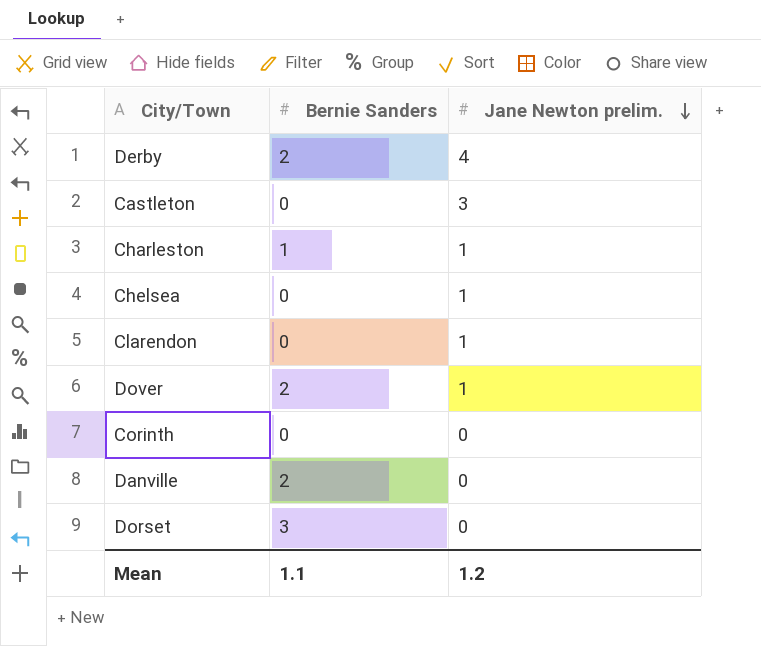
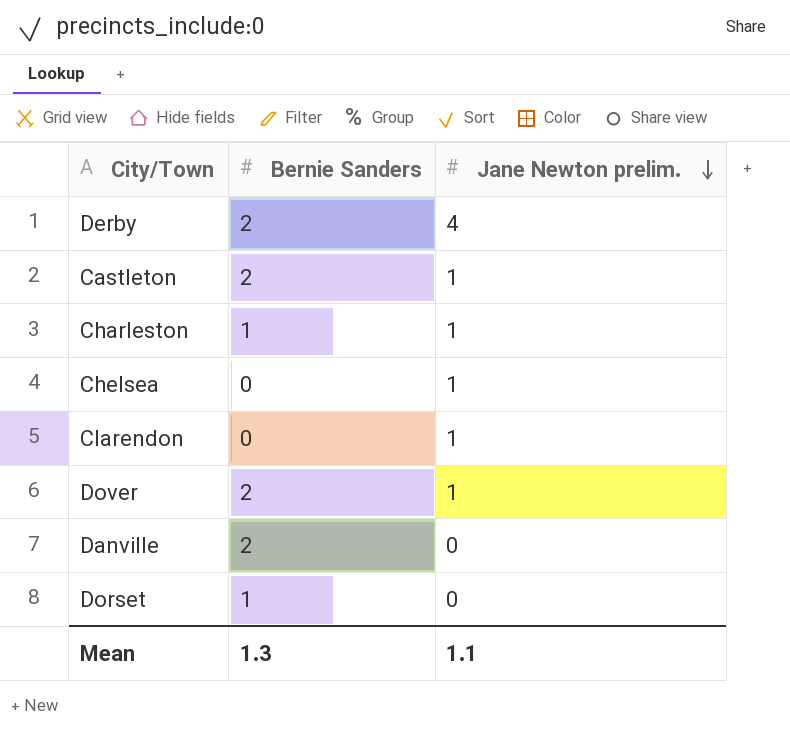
row Corinth: 0 | 0 -> none
Castleton | Bernie Sanders: 0 -> 2
Castleton | Jane Newton prelim.: 3 -> 1
Dorset | Bernie Sanders: 3 -> 1
Mean | Bernie Sanders: 1.1 -> 1.3
Mean | Jane Newton prelim.: 1.2 -> 1.1

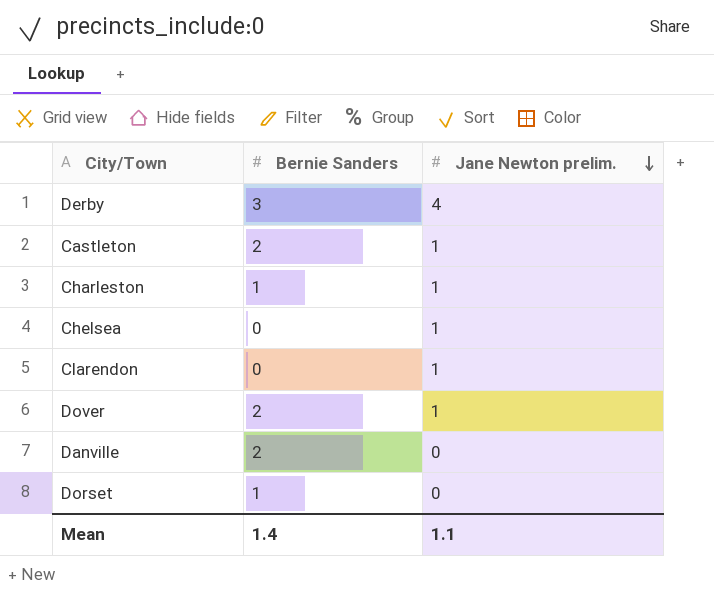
Derby | Bernie Sanders: 2 -> 3
Mean | Bernie Sanders: 1.3 -> 1.4

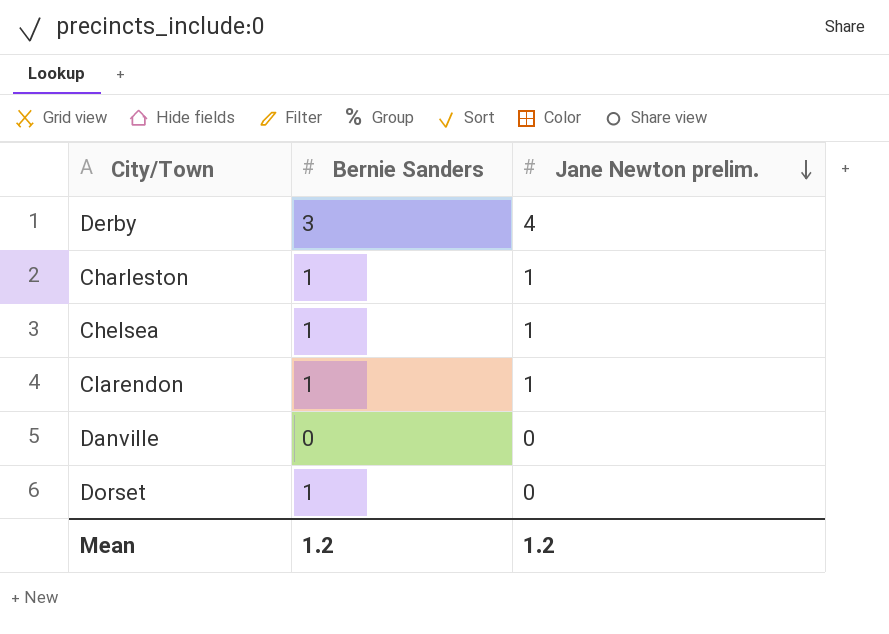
row Castleton: 2 | 1 -> none
row Dover: 2 | 1 -> none
Chelsea | Bernie Sanders: 0 -> 1
Clarendon | Bernie Sanders: 0 -> 1
Danville | Bernie Sanders: 2 -> 0
Mean | Bernie Sanders: 1.4 -> 1.2
Mean | Jane Newton prelim.: 1.1 -> 1.2

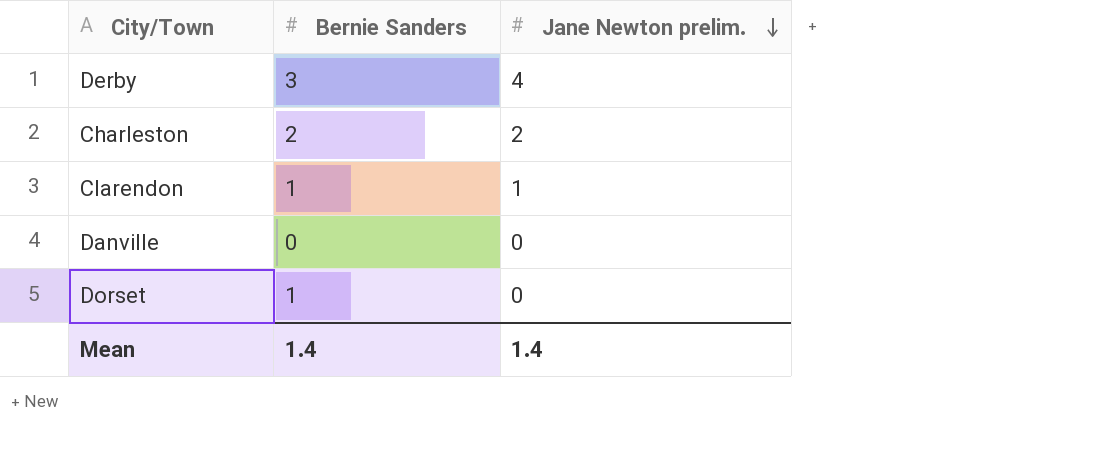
row Chelsea: 1 | 1 -> none
Charleston | Bernie Sanders: 1 -> 2
Charleston | Jane Newton prelim.: 1 -> 2
Mean | Bernie Sanders: 1.2 -> 1.4
Mean | Jane Newton prelim.: 1.2 -> 1.4

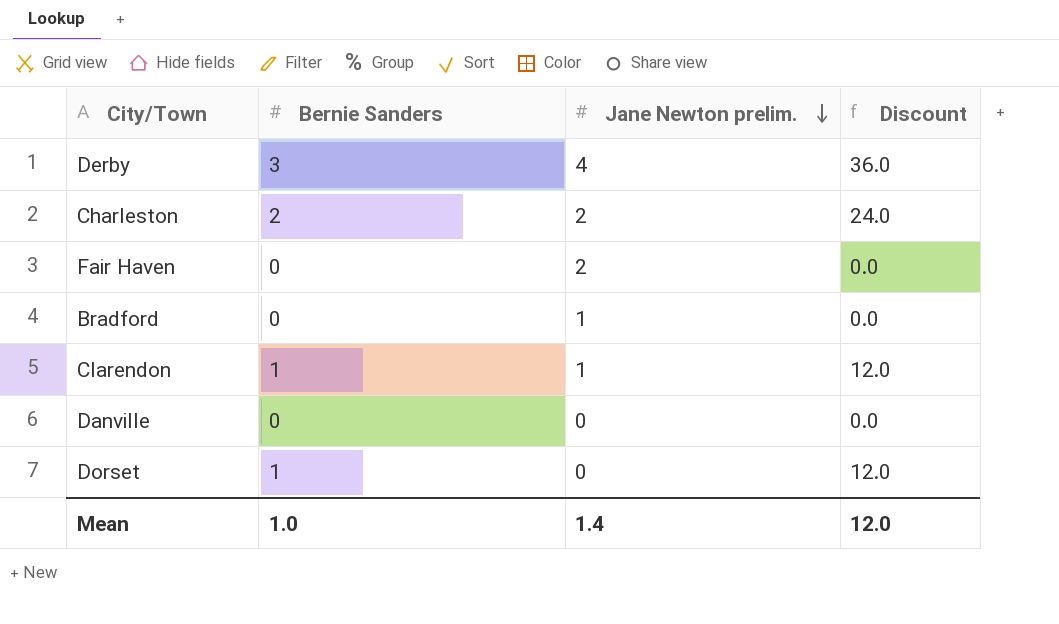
column Discount | formula: none -> [Bernie Sanders] * 12
row Fair Haven: none -> 0 | 2 | 0.0
row Bradford: none -> 0 | 1 | 0.0
Mean | Bernie Sanders: 1.4 -> 1.0

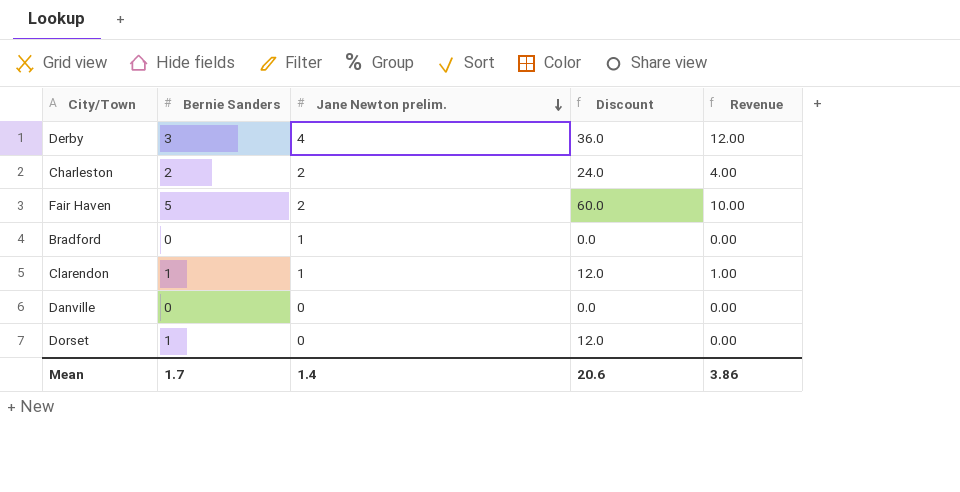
column Revenue | formula: none -> [Bernie Sanders] * [Jane Newton prelim.]
Fair Haven | Bernie Sanders: 0 -> 5
Fair Haven | Discount: 0.0 -> 60.0
Mean | Bernie Sanders: 1.0 -> 1.7
Mean | Discount: 12.0 -> 20.6

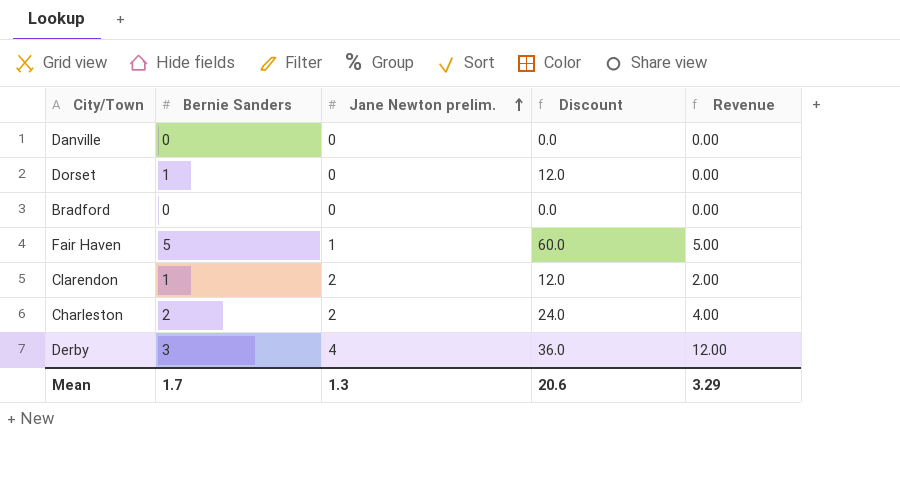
row order: Jane Newton prelim. descending -> Jane Newton prelim. ascending
Bradford | Jane Newton prelim.: 1 -> 0
Fair Haven | Jane Newton prelim.: 2 -> 1
Fair Haven | Revenue: 10.00 -> 5.00
Clarendon | Jane Newton prelim.: 1 -> 2
Clarendon | Revenue: 1.00 -> 2.00
Mean | Jane Newton prelim.: 1.4 -> 1.3
Mean | Revenue: 3.86 -> 3.29

